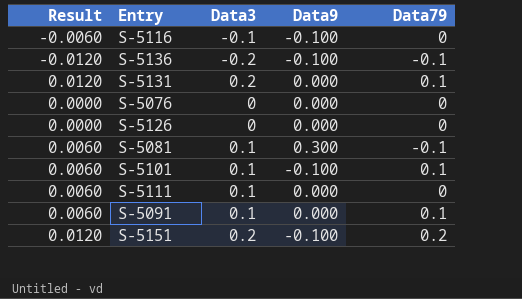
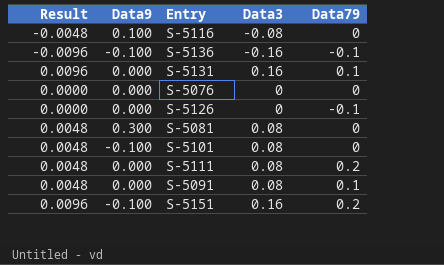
column Data9 | position: 4 -> 2
S-5116 | Result: -0.0060 -> -0.0048
S-5116 | Data9: -0.100 -> 0.100
S-5116 | Data3: -0.1 -> -0.08
S-5136 | Result: -0.0120 -> -0.0096
S-5136 | Data3: -0.2 -> -0.16
S-5131 | Result: 0.0120 -> 0.0096
S-5131 | Data3: 0.2 -> 0.16
S-5126 | Data79: 0 -> -0.1
S-5081 | Result: 0.0060 -> 0.0048
S-5081 | Data3: 0.1 -> 0.08
S-5081 | Data79: -0.1 -> 0
S-5101 | Result: 0.0060 -> 0.0048
S-5101 | Data3: 0.1 -> 0.08
S-5101 | Data79: 0.1 -> 0
S-5111 | Result: 0.0060 -> 0.0048
S-5111 | Data3: 0.1 -> 0.08
S-5111 | Data79: 0 -> 0.2
S-5091 | Result: 0.0060 -> 0.0048
S-5091 | Data3: 0.1 -> 0.08
S-5151 | Result: 0.0120 -> 0.0096
S-5151 | Data3: 0.2 -> 0.16

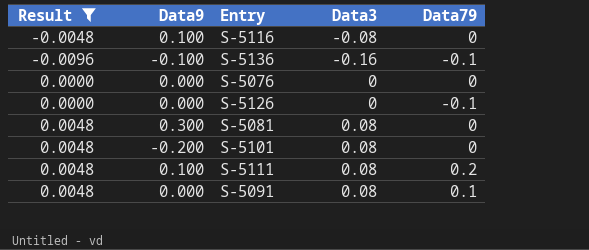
filter: none -> Result != 0.0096
S-5101 | Data9: -0.100 -> -0.200
S-5111 | Data9: 0.000 -> 0.100

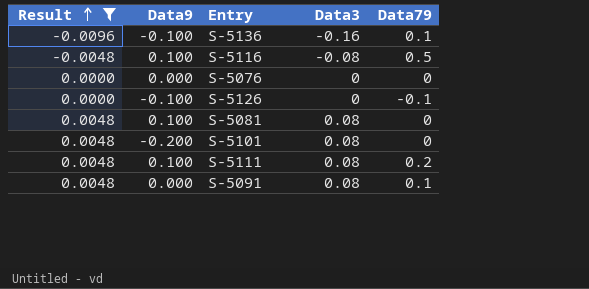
row order: none -> Result ascending
S-5136 | Data79: -0.1 -> 0.1
S-5116 | Data79: 0 -> 0.5
S-5126 | Data9: 0.000 -> -0.100
S-5081 | Data9: 0.300 -> 0.100

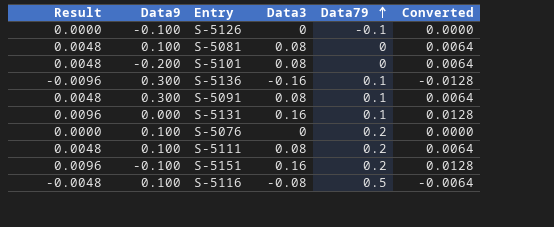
filter: Result != 0.0096 -> none
row order: Result ascending -> Data79 ascending
column Converted | formula: none -> [Data3] * 0.08
S-5136 | Data9: -0.100 -> 0.300
S-5091 | Data9: 0.000 -> 0.300
S-5076 | Data9: 0.000 -> 0.100
S-5076 | Data79: 0 -> 0.2

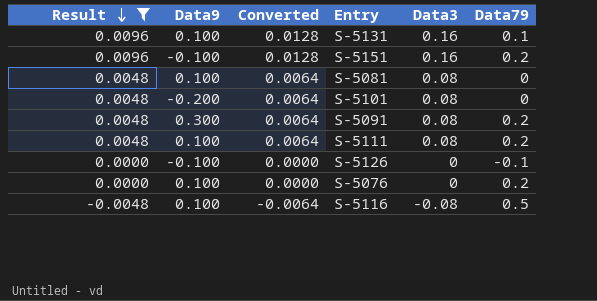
filter: none -> Result != -0.0096
row order: Data79 ascending -> Result descending
column Converted | position: 6 -> 3
S-5131 | Data9: 0.000 -> 0.100
S-5091 | Data79: 0.1 -> 0.2

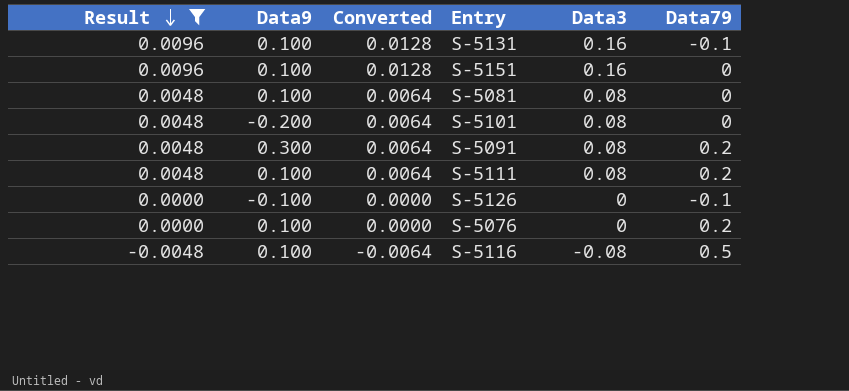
S-5131 | Data79: 0.1 -> -0.1
S-5151 | Data9: -0.100 -> 0.100
S-5151 | Data79: 0.2 -> 0

